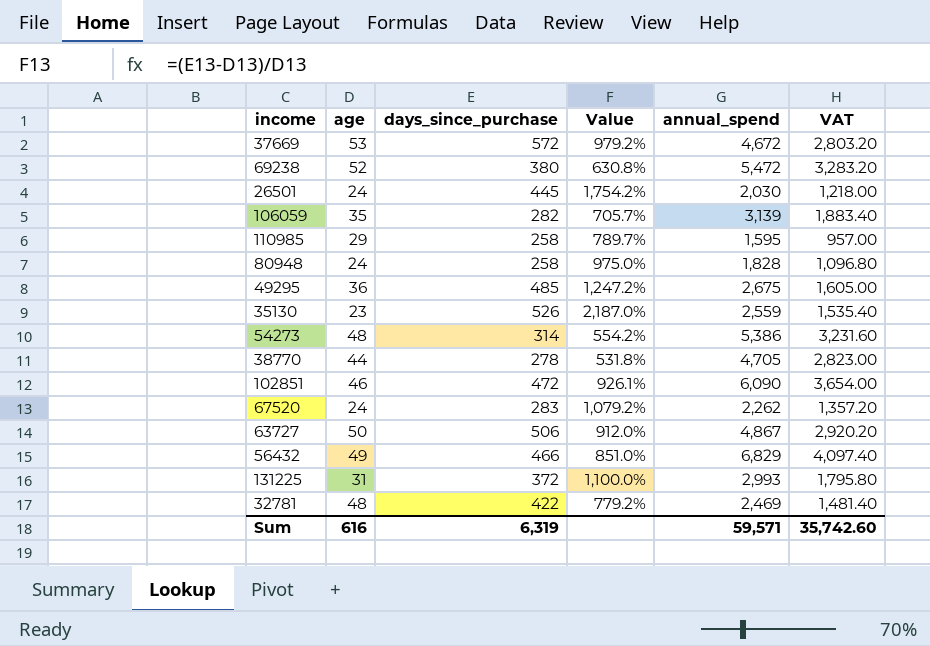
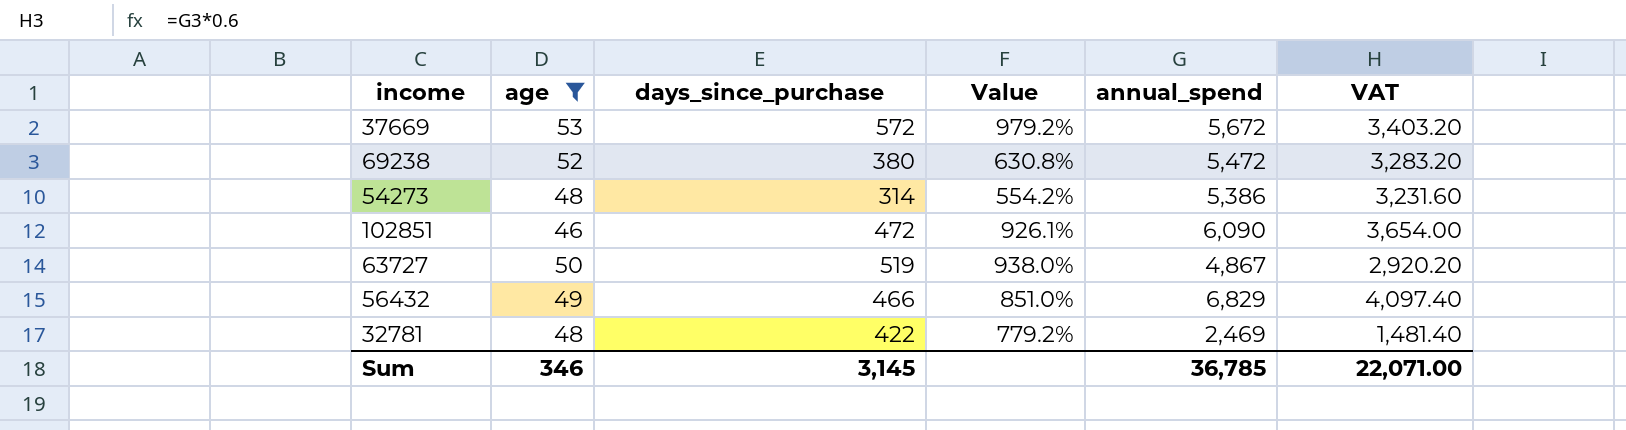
filter: none -> age >= 46
37669 | annual_spend: 4,672 -> 5,672
37669 | VAT: 2,803.20 -> 3,403.20
63727 | days_since_purchase: 506 -> 519
63727 | Value: 912.0% -> 938.0%
Sum | age: 616 -> 346
Sum | days_since_purchase: 6,319 -> 3,145
Sum | annual_spend: 59,571 -> 36,785
Sum | VAT: 35,742.60 -> 22,071.00

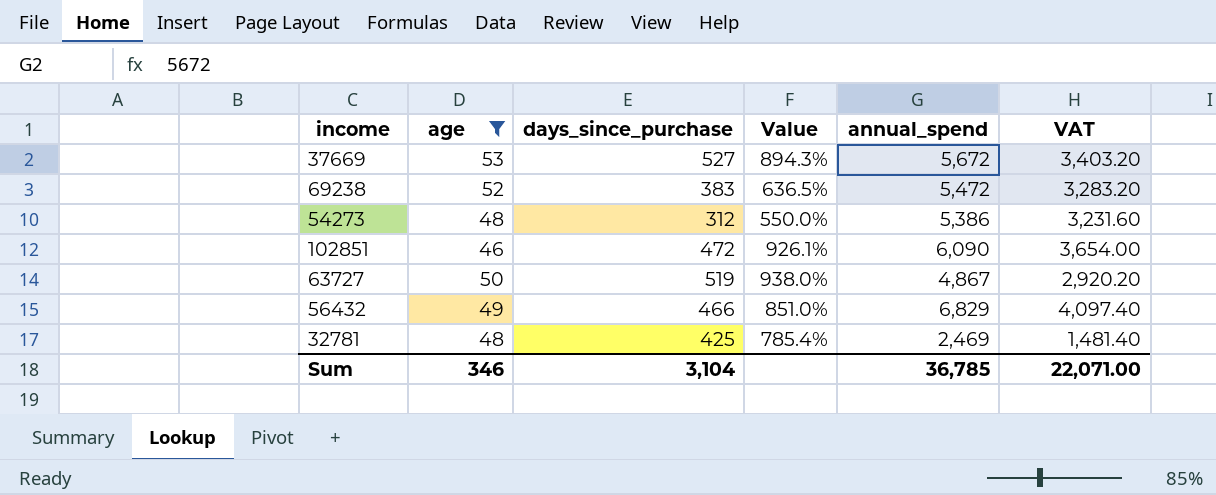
37669 | days_since_purchase: 572 -> 527
37669 | Value: 979.2% -> 894.3%
69238 | days_since_purchase: 380 -> 383
69238 | Value: 630.8% -> 636.5%
54273 | days_since_purchase: 314 -> 312
54273 | Value: 554.2% -> 550.0%
32781 | days_since_purchase: 422 -> 425
32781 | Value: 779.2% -> 785.4%
Sum | days_since_purchase: 3,145 -> 3,104

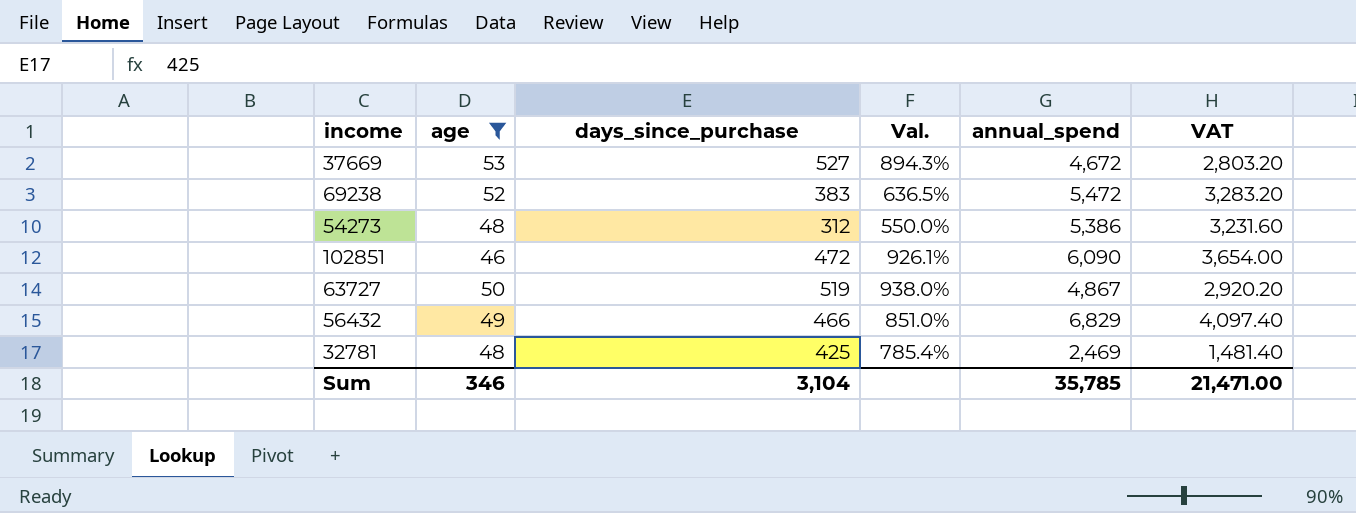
column name: Value -> Val.
37669 | annual_spend: 5,672 -> 4,672
37669 | VAT: 3,403.20 -> 2,803.20
Sum | annual_spend: 36,785 -> 35,785
Sum | VAT: 22,071.00 -> 21,471.00

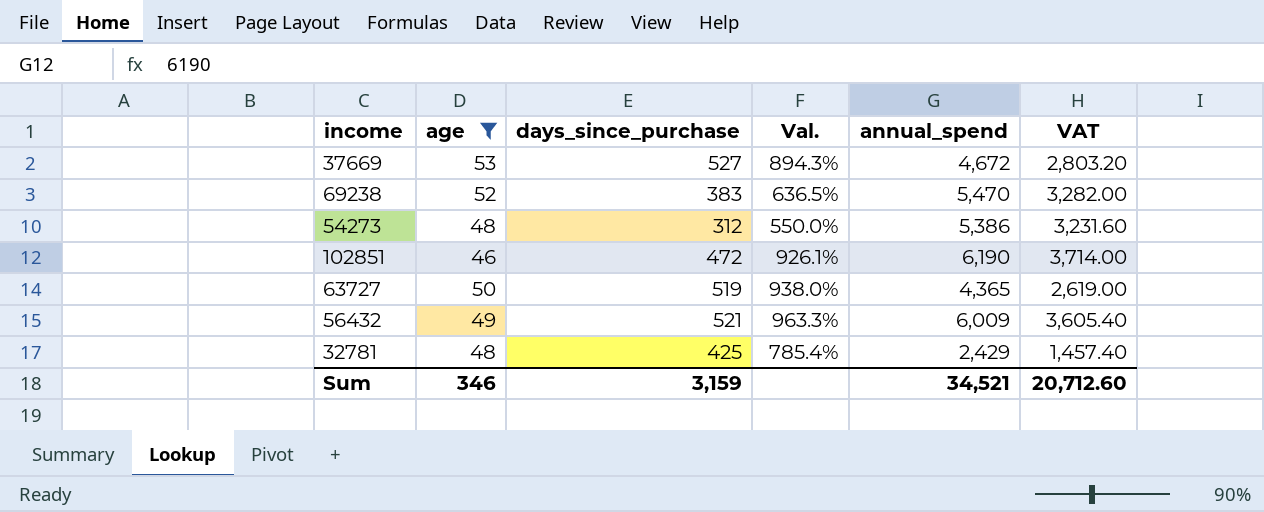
69238 | annual_spend: 5,472 -> 5,470
69238 | VAT: 3,283.20 -> 3,282.00
102851 | annual_spend: 6,090 -> 6,190
102851 | VAT: 3,654.00 -> 3,714.00
63727 | annual_spend: 4,867 -> 4,365
63727 | VAT: 2,920.20 -> 2,619.00
56432 | days_since_purchase: 466 -> 521
56432 | Val.: 851.0% -> 963.3%
56432 | annual_spend: 6,829 -> 6,009
56432 | VAT: 4,097.40 -> 3,605.40
32781 | annual_spend: 2,469 -> 2,429
32781 | VAT: 1,481.40 -> 1,457.40
Sum | days_since_purchase: 3,104 -> 3,159
Sum | annual_spend: 35,785 -> 34,521
Sum | VAT: 21,471.00 -> 20,712.60

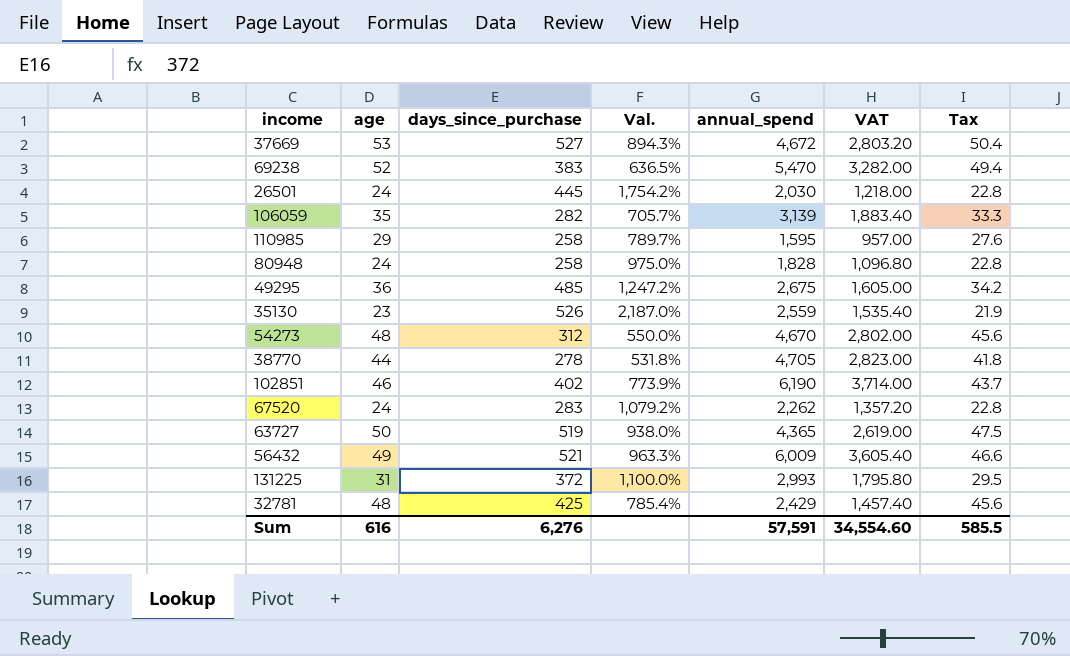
filter: age >= 46 -> none
column Tax | formula: none -> [age] * 0.95
54273 | annual_spend: 5,386 -> 4,670
54273 | VAT: 3,231.60 -> 2,802.00
102851 | days_since_purchase: 472 -> 402
102851 | Val.: 926.1% -> 773.9%
Sum | age: 346 -> 616
Sum | days_since_purchase: 3,159 -> 6,276
Sum | annual_spend: 34,521 -> 57,591
Sum | VAT: 20,712.60 -> 34,554.60

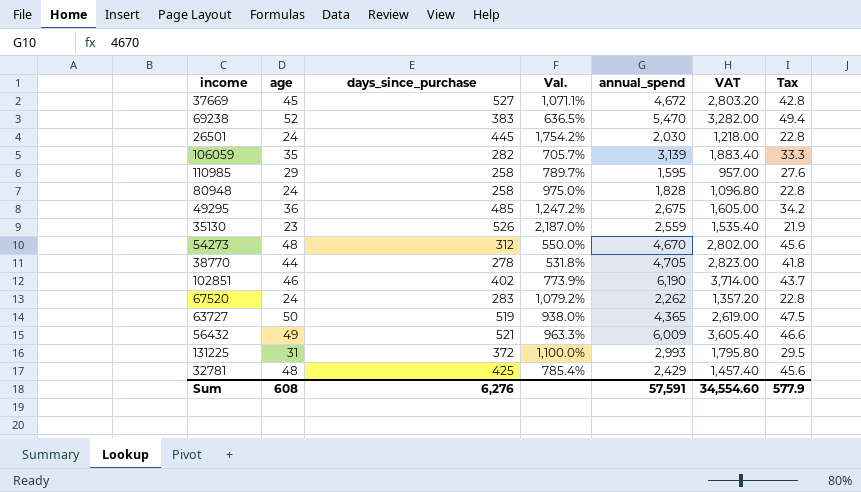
37669 | age: 53 -> 45
37669 | Val.: 894.3% -> 1,071.1%
37669 | Tax: 50.4 -> 42.8
Sum | age: 616 -> 608
Sum | Tax: 585.5 -> 577.9

